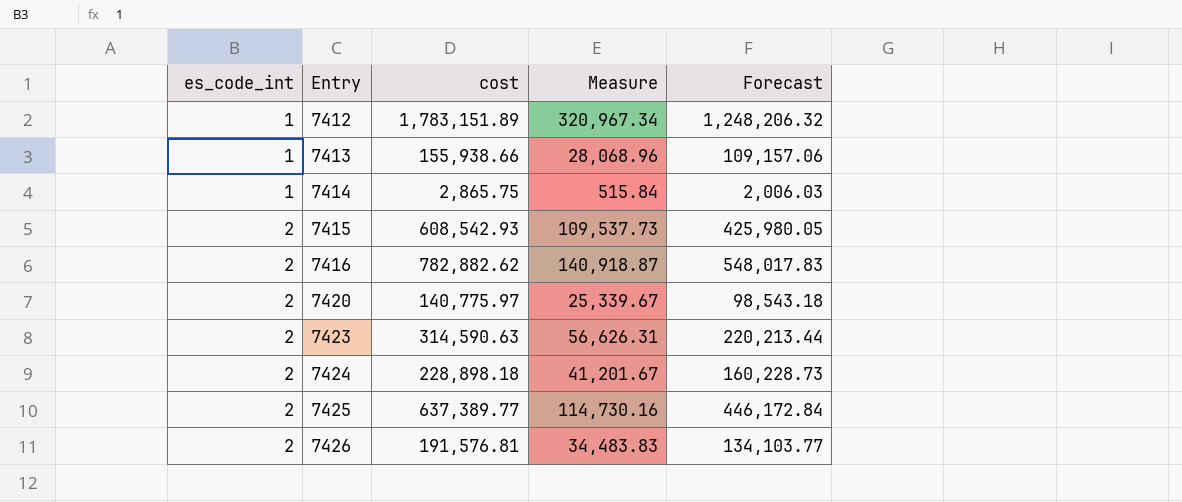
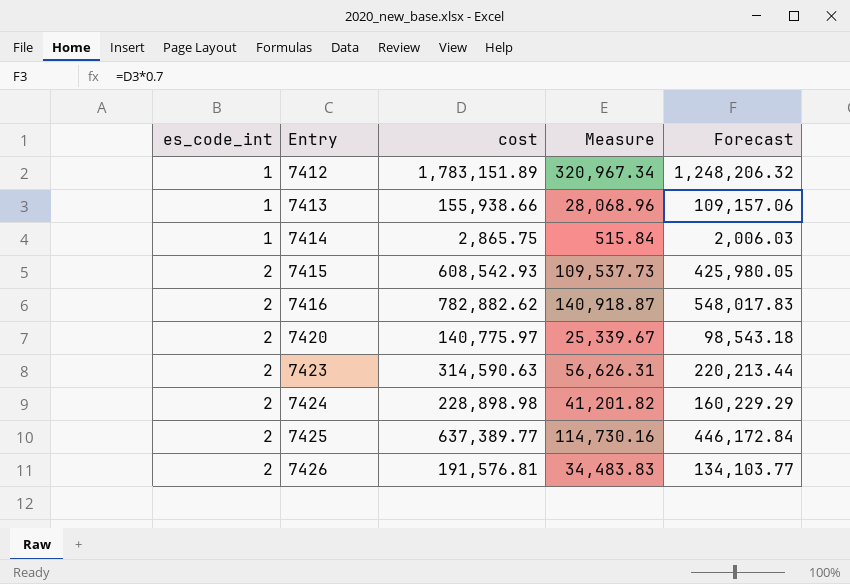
7424 | cost: 228,898.18 -> 228,898.98
7424 | Measure: 41,201.67 -> 41,201.82
7424 | Forecast: 160,228.73 -> 160,229.29

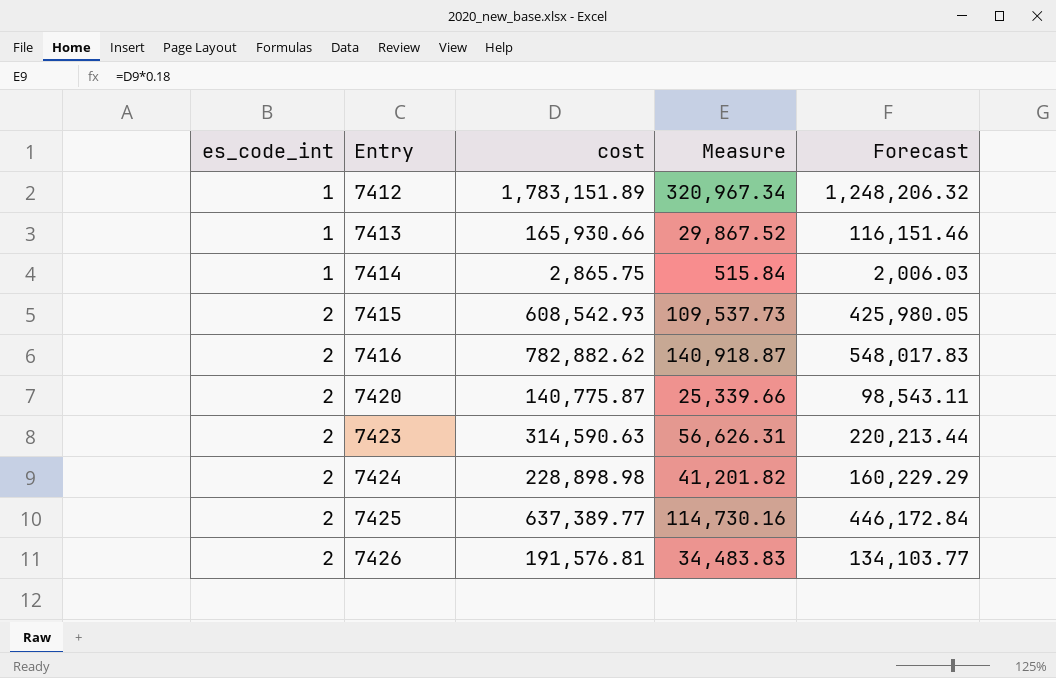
7413 | cost: 155,938.66 -> 165,930.66
7413 | Measure: 28,068.96 -> 29,867.52
7413 | Forecast: 109,157.06 -> 116,151.46
7420 | cost: 140,775.97 -> 140,775.87
7420 | Measure: 25,339.67 -> 25,339.66
7420 | Forecast: 98,543.18 -> 98,543.11

